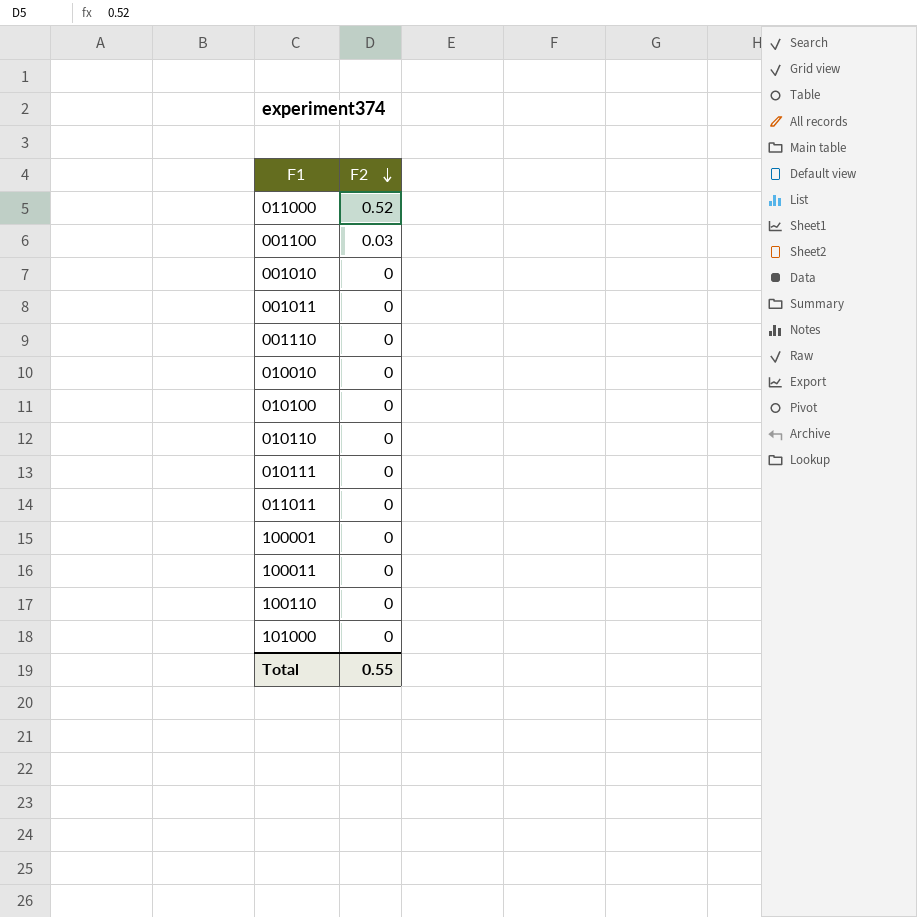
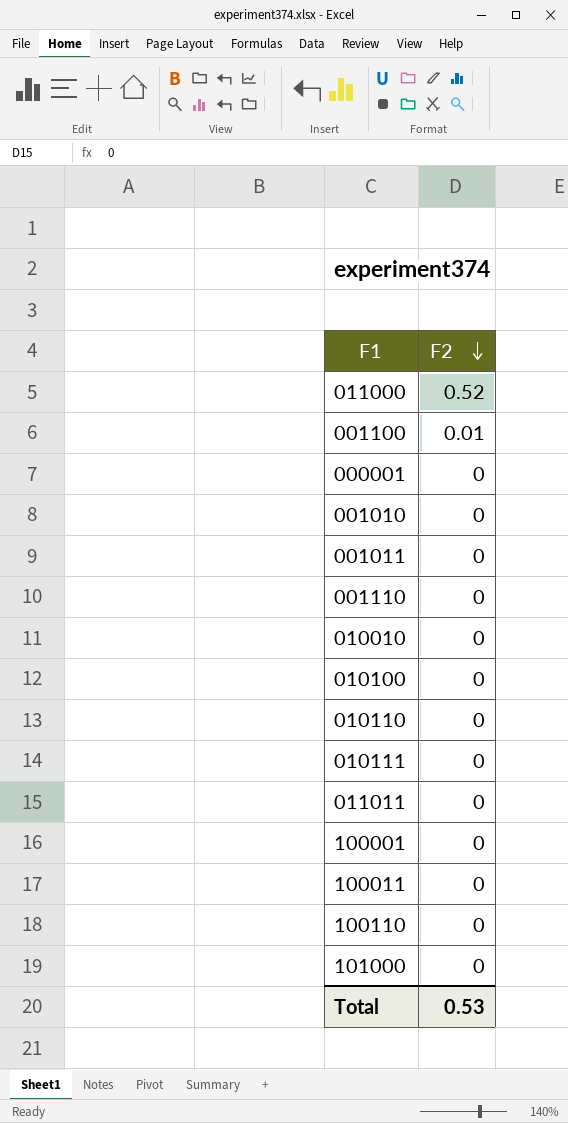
001100 | F2: 0.03 -> 0.01
row 000001: none -> 0
Total | F2: 0.55 -> 0.53

